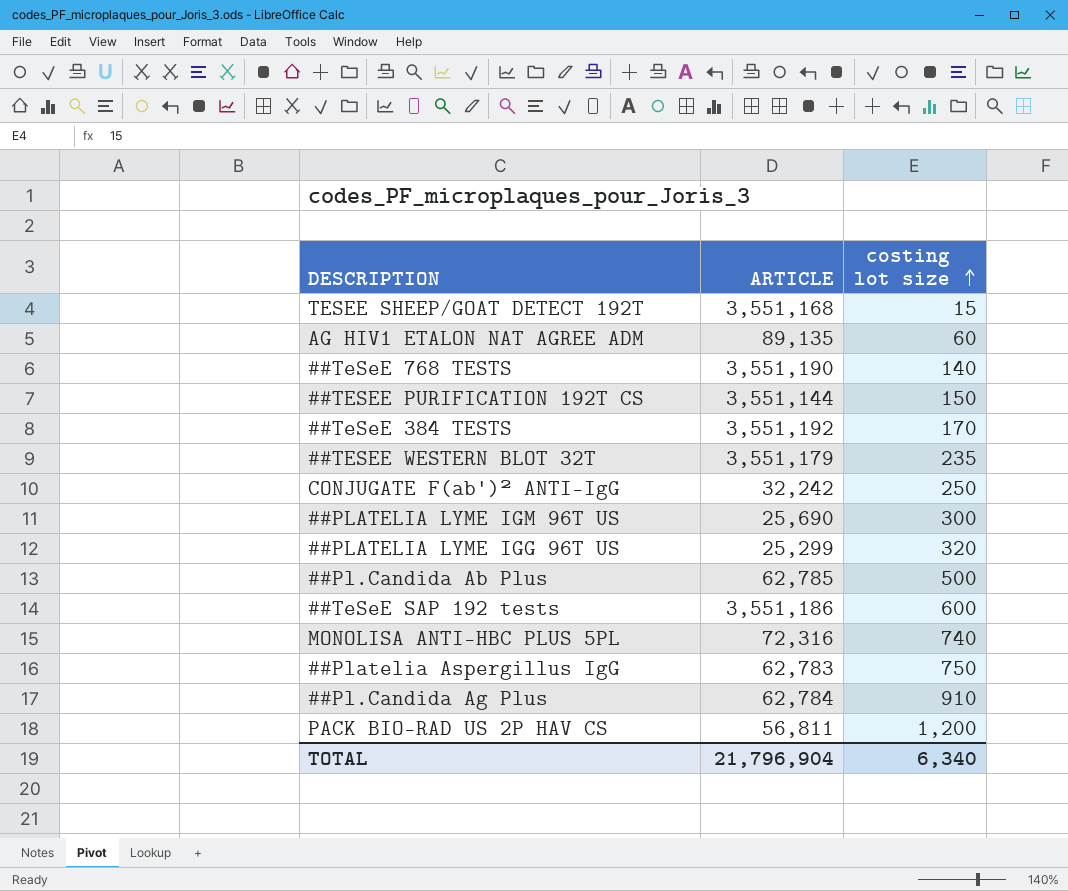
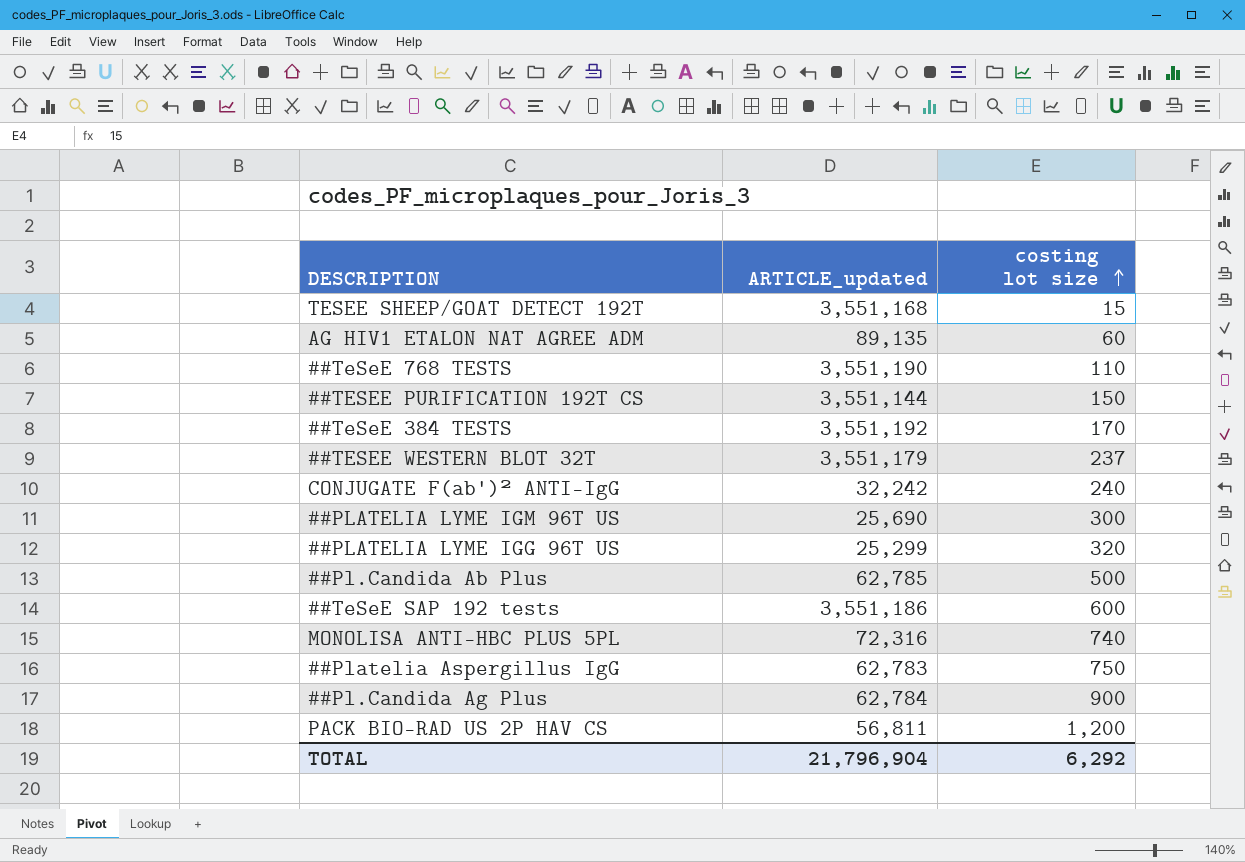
column name: ARTICLE -> ARTICLE_updated
##TeSeE 768 TESTS | costing lot size: 140 -> 110
##TESEE WESTERN BLOT 32T | costing lot size: 235 -> 237
CONJUGATE F(ab')² ANTI-IgG | costing lot size: 250 -> 240
##Pl.Candida Ag Plus | costing lot size: 910 -> 900
TOTAL | costing lot size: 6,340 -> 6,292

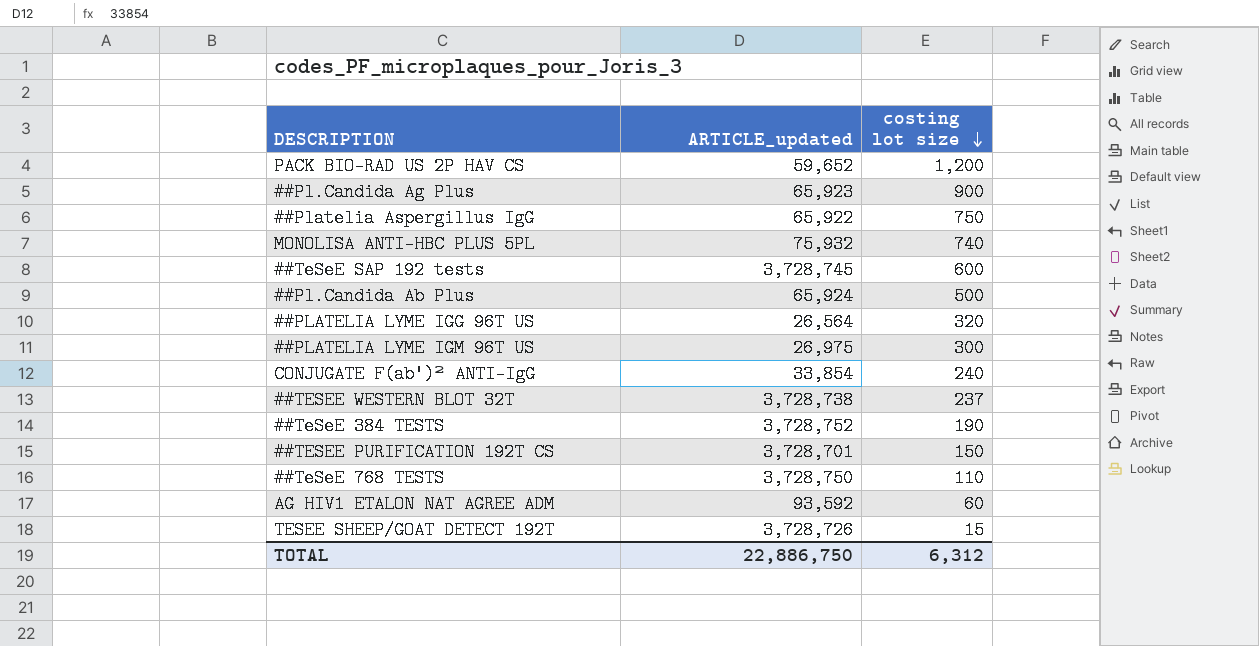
row order: costing lot size ascending -> costing lot size descending
PACK BIO-RAD US 2P HAV CS | ARTICLE_updated: 56,811 -> 59,652
##Pl.Candida Ag Plus | ARTICLE_updated: 62,784 -> 65,923
##Platelia Aspergillus IgG | ARTICLE_updated: 62,783 -> 65,922
MONOLISA ANTI-HBC PLUS 5PL | ARTICLE_updated: 72,316 -> 75,932
##TeSeE SAP 192 tests | ARTICLE_updated: 3,551,186 -> 3,728,745
##Pl.Candida Ab Plus | ARTICLE_updated: 62,785 -> 65,924
##PLATELIA LYME IGG 96T US | ARTICLE_updated: 25,299 -> 26,564
##PLATELIA LYME IGM 96T US | ARTICLE_updated: 25,690 -> 26,975
CONJUGATE F(ab')² ANTI-IgG | ARTICLE_updated: 32,242 -> 33,854
##TESEE WESTERN BLOT 32T | ARTICLE_updated: 3,551,179 -> 3,728,738
##TeSeE 384 TESTS | ARTICLE_updated: 3,551,192 -> 3,728,752
##TeSeE 384 TESTS | costing lot size: 170 -> 190
##TESEE PURIFICATION 192T CS | ARTICLE_updated: 3,551,144 -> 3,728,701
##TeSeE 768 TESTS | ARTICLE_updated: 3,551,190 -> 3,728,750
AG HIV1 ETALON NAT AGREE ADM | ARTICLE_updated: 89,135 -> 93,592
TESEE SHEEP/GOAT DETECT 192T | ARTICLE_updated: 3,551,168 -> 3,728,726
TOTAL | ARTICLE_updated: 21,796,904 -> 22,886,750
TOTAL | costing lot size: 6,292 -> 6,312

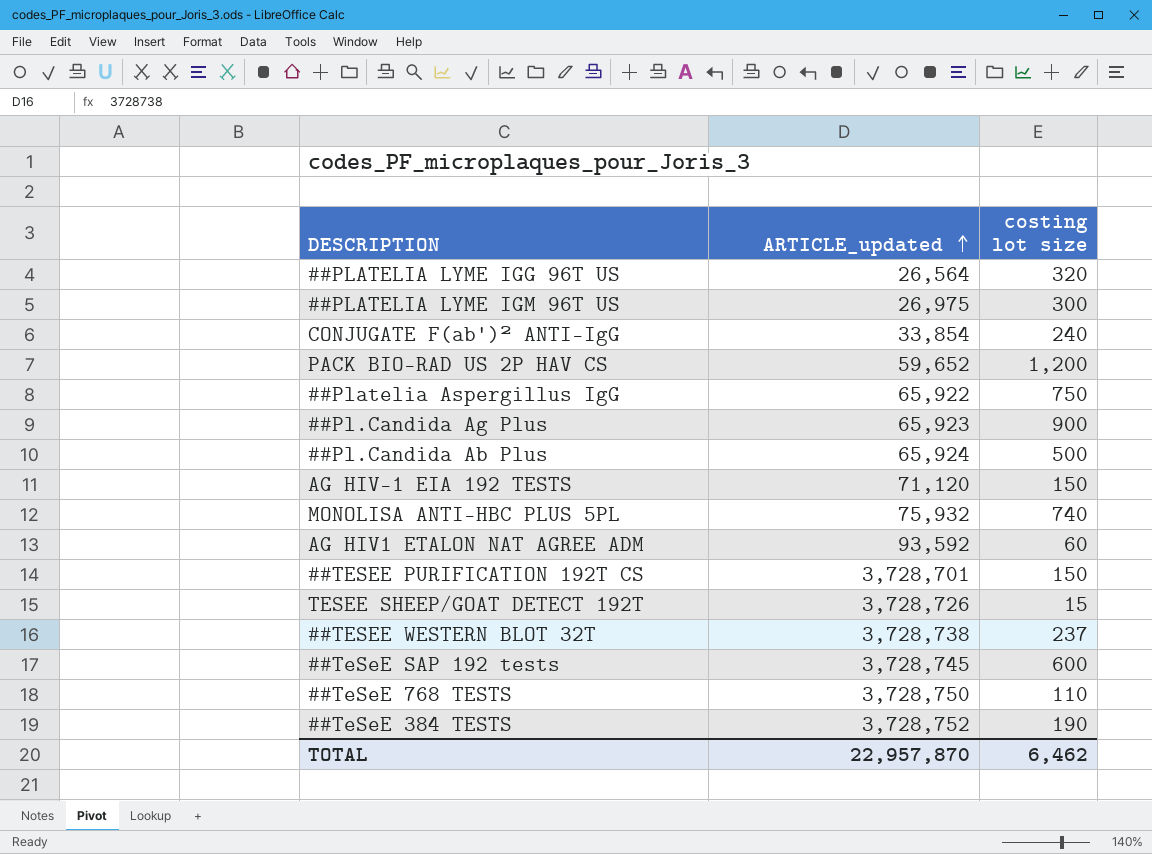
row order: costing lot size descending -> ARTICLE_updated ascending
row AG HIV-1 EIA 192 TESTS: none -> 71,120 | 150
TOTAL | ARTICLE_updated: 22,886,750 -> 22,957,870
TOTAL | costing lot size: 6,312 -> 6,462

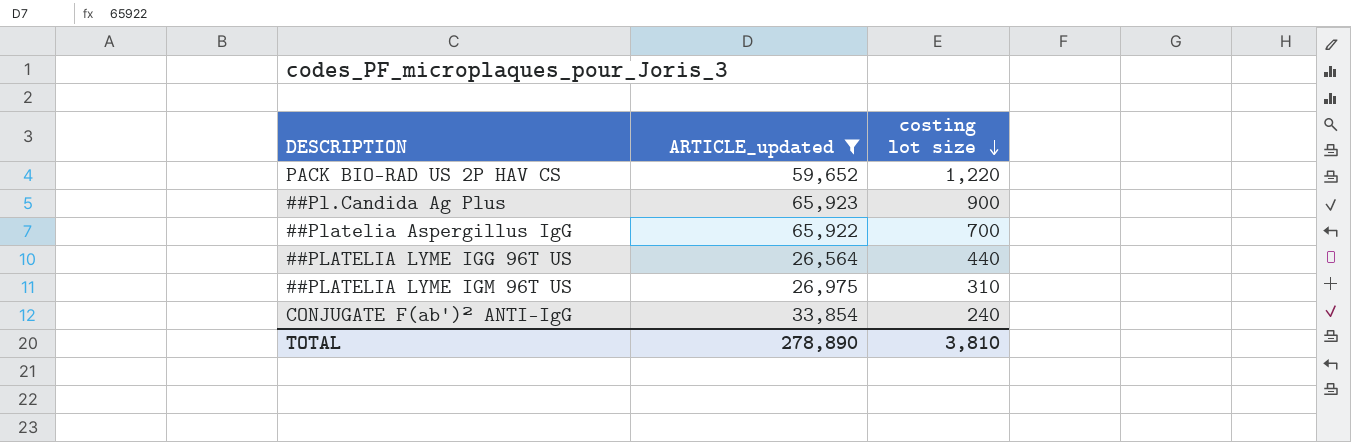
filter: none -> ARTICLE_updated <= 65,923
row order: ARTICLE_updated ascending -> costing lot size descending
PACK BIO-RAD US 2P HAV CS | costing lot size: 1,200 -> 1,220
##Platelia Aspergillus IgG | costing lot size: 750 -> 700
##PLATELIA LYME IGG 96T US | costing lot size: 320 -> 440
##PLATELIA LYME IGM 96T US | costing lot size: 300 -> 310
TOTAL | ARTICLE_updated: 22,957,870 -> 278,890
TOTAL | costing lot size: 6,462 -> 3,810

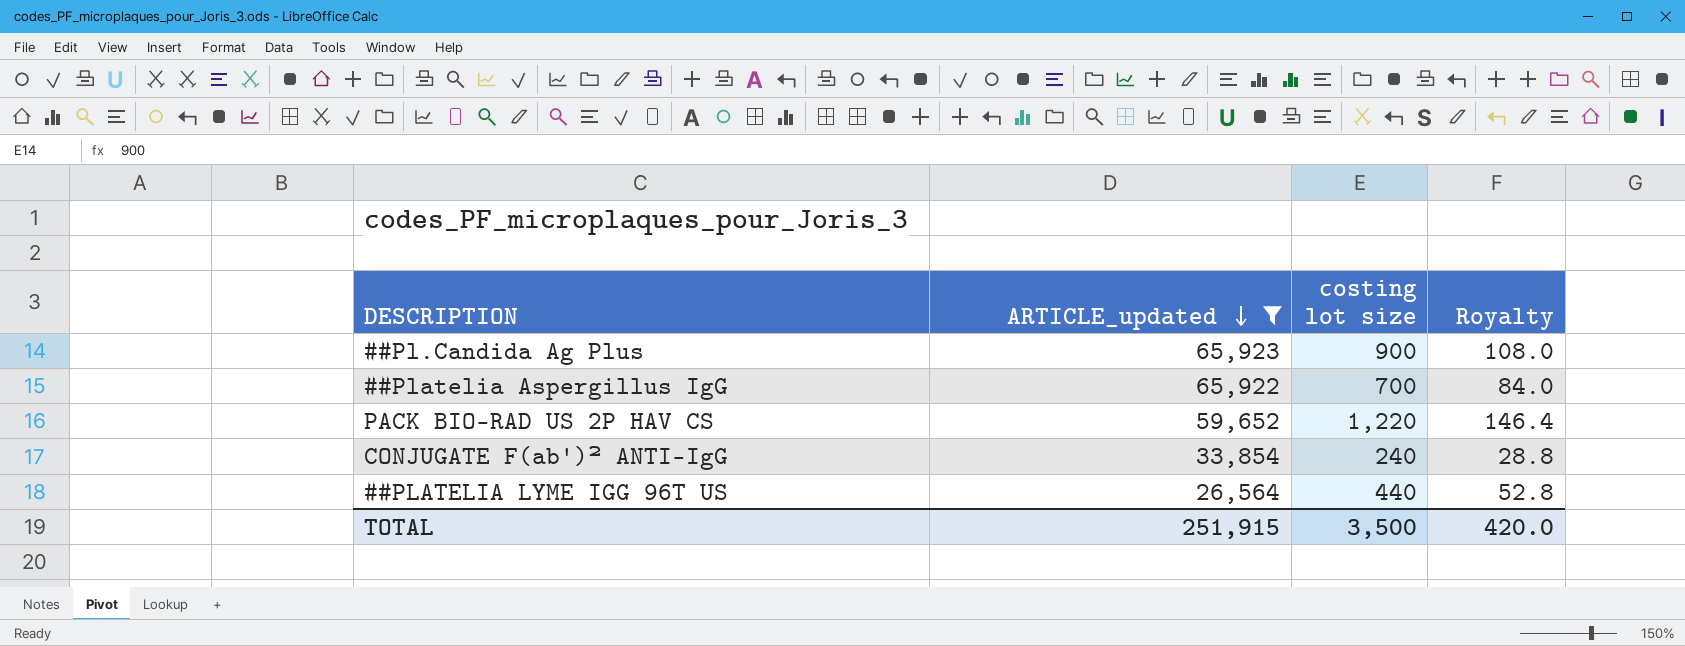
row order: costing lot size descending -> ARTICLE_updated descending
column Royalty | formula: none -> [costing lot size] * 0.12
row ##PLATELIA LYME IGM 96T US: 26,975 | 310 -> none
TOTAL | ARTICLE_updated: 278,890 -> 251,915
TOTAL | costing lot size: 3,810 -> 3,500

